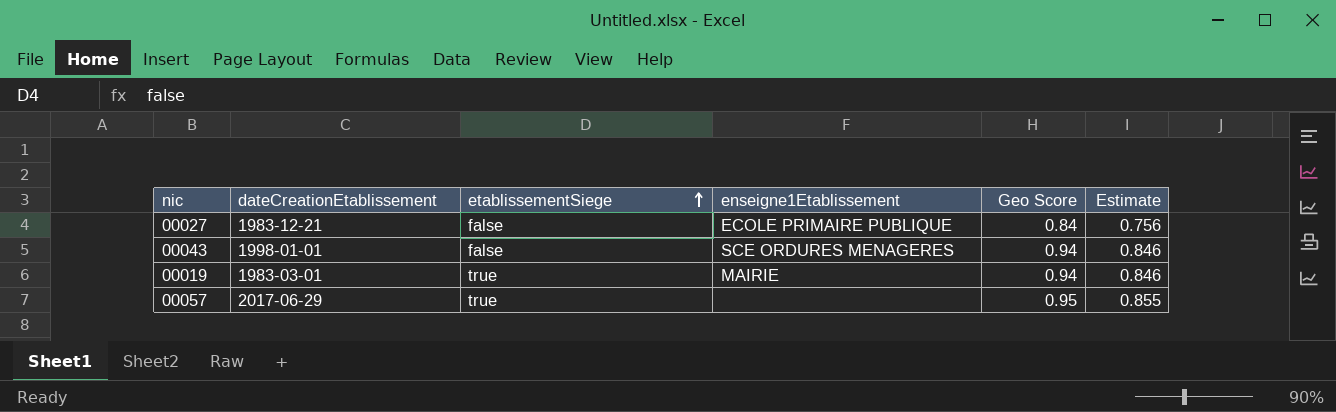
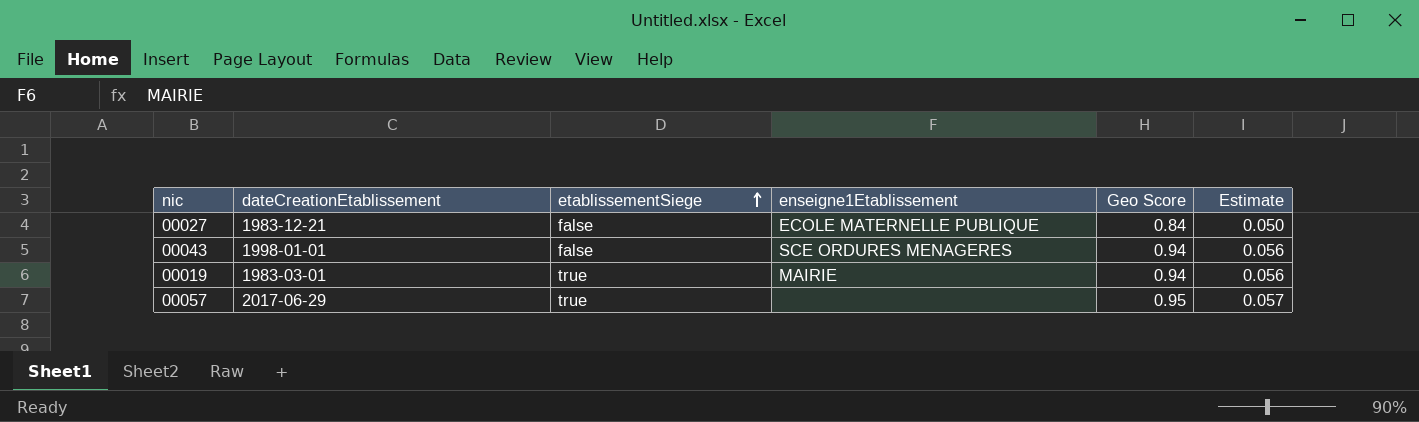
column Estimate | formula: [Geo Score] * 0.9 -> [Geo Score] * 0.06
00027 | enseigne1Etablissement: ECOLE PRIMAIRE PUBLIQUE -> ECOLE MATERNELLE PUBLIQUE

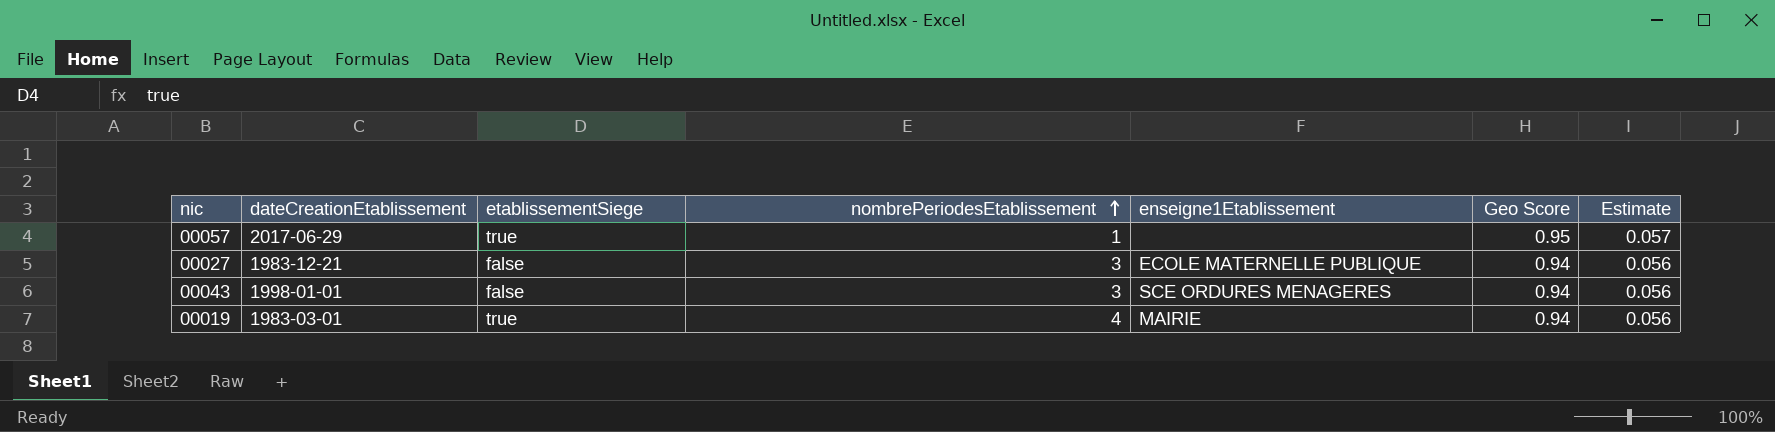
row order: etablissementSiege ascending -> nombrePeriodesEtablissement ascending
column nombrePeriodesEtablissement | position: none -> 4
00027 | Geo Score: 0.84 -> 0.94
00027 | Estimate: 0.050 -> 0.056

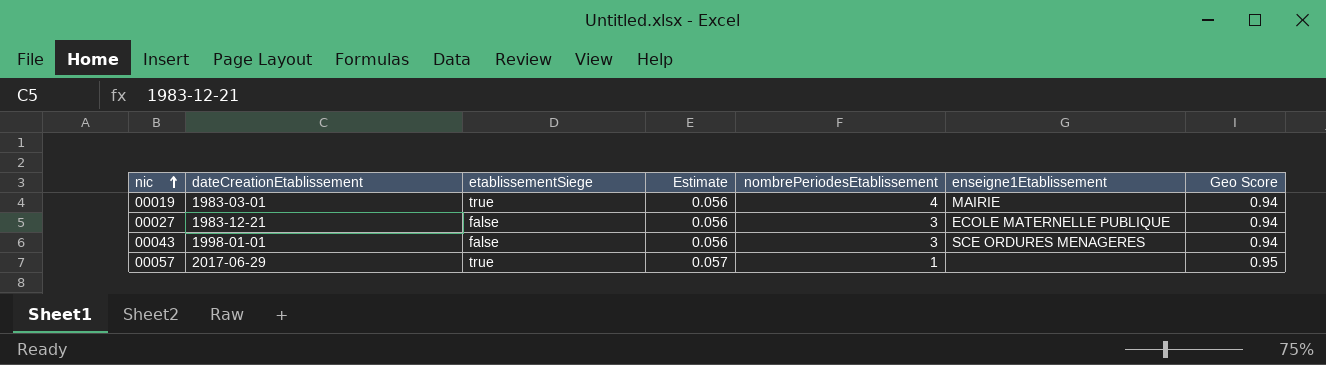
row order: nombrePeriodesEtablissement ascending -> nic ascending
column Estimate | position: 7 -> 4

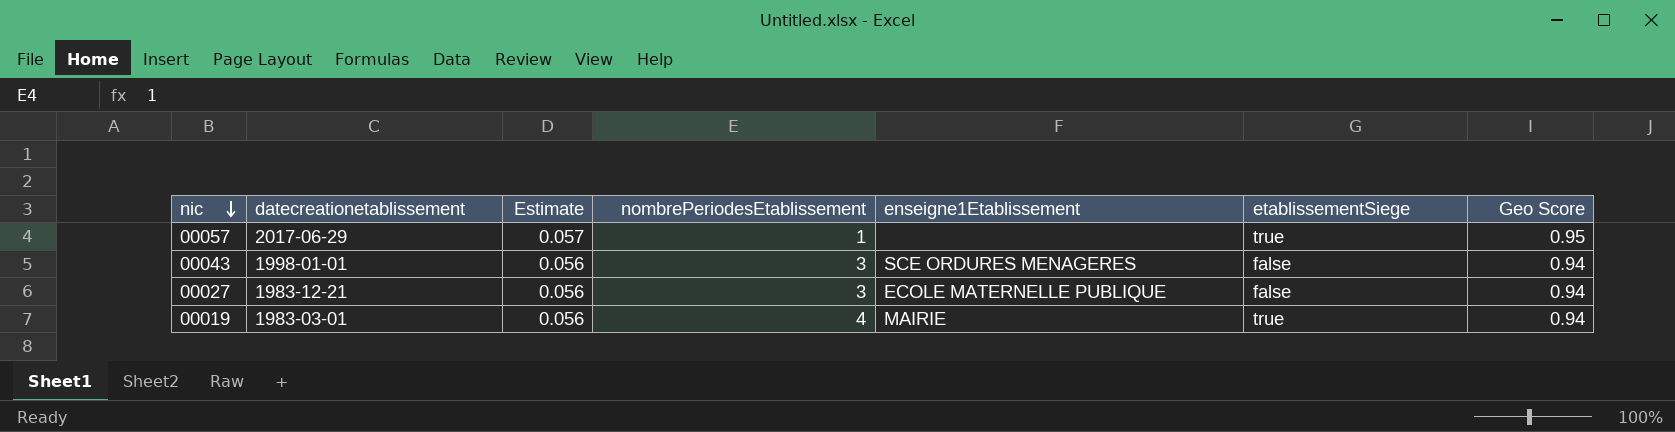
row order: nic ascending -> nic descending
column name: dateCreationEtablissement -> datecreationetablissement
column etablissementSiege | position: 3 -> 6

